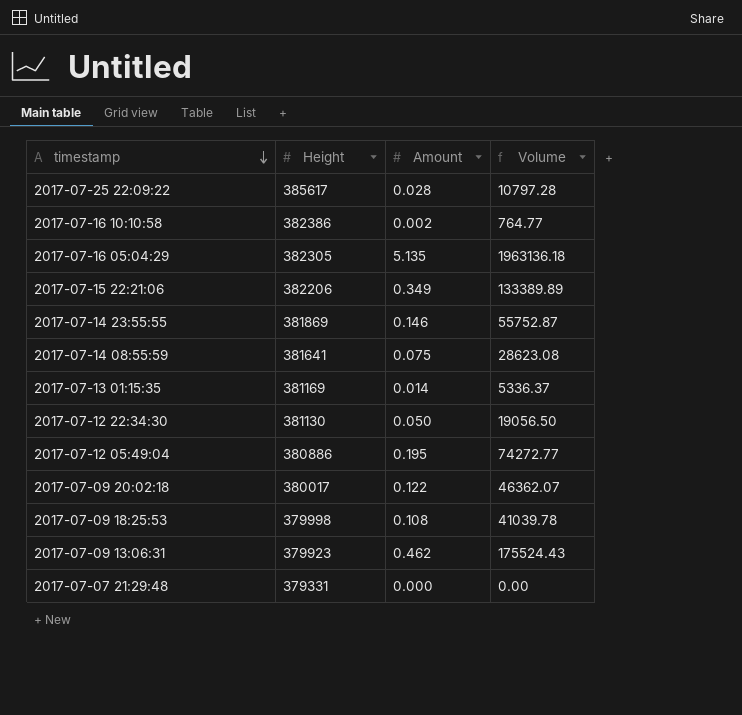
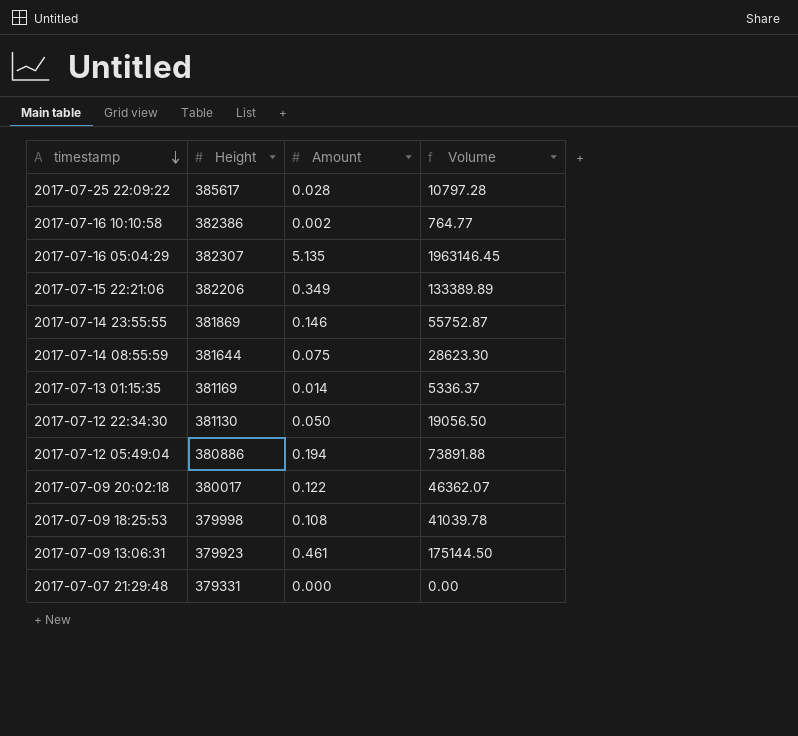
2017-07-16 05:04:29 | Height: 382305 -> 382307
2017-07-16 05:04:29 | Volume: 1963136.18 -> 1963146.45
2017-07-14 08:55:59 | Height: 381641 -> 381644
2017-07-14 08:55:59 | Volume: 28623.08 -> 28623.30
2017-07-12 05:49:04 | Amount: 0.195 -> 0.194
2017-07-12 05:49:04 | Volume: 74272.77 -> 73891.88
2017-07-09 13:06:31 | Amount: 0.462 -> 0.461
2017-07-09 13:06:31 | Volume: 175524.43 -> 175144.50

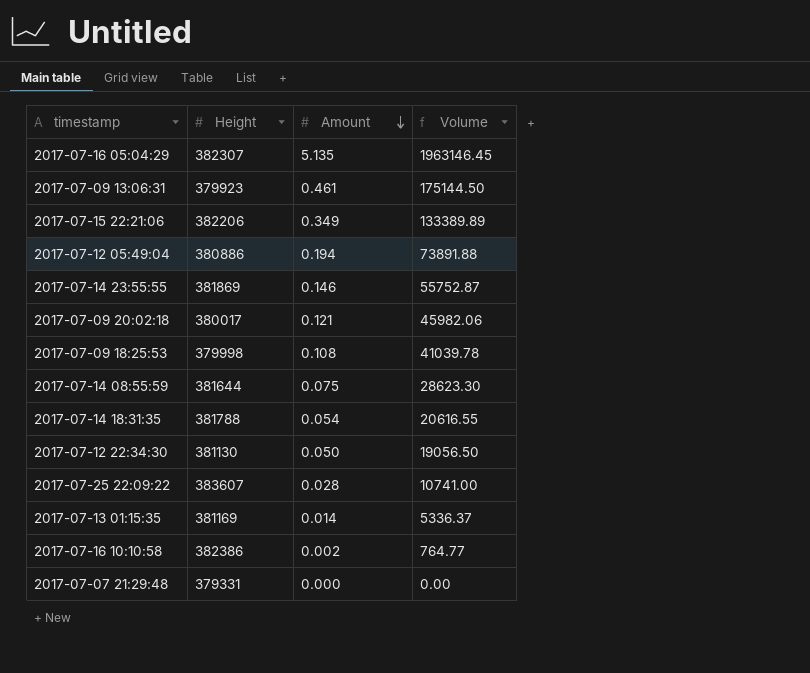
row order: timestamp descending -> Amount descending
2017-07-09 20:02:18 | Amount: 0.122 -> 0.121
2017-07-09 20:02:18 | Volume: 46362.07 -> 45982.06
row 2017-07-14 18:31:35: none -> 381788 | 0.054 | 20616.55
2017-07-25 22:09:22 | Height: 385617 -> 383607
2017-07-25 22:09:22 | Volume: 10797.28 -> 10741.00

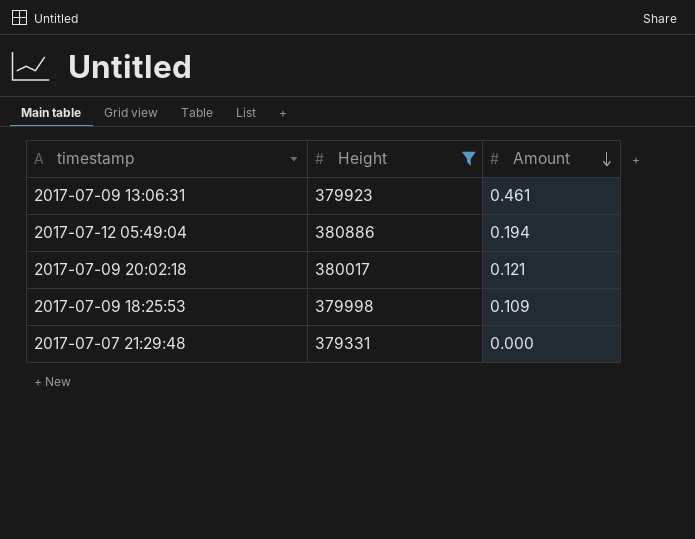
filter: none -> Height <= 380886
column Volume | formula: [Height] * [Amount] -> none
2017-07-09 18:25:53 | Amount: 0.108 -> 0.109

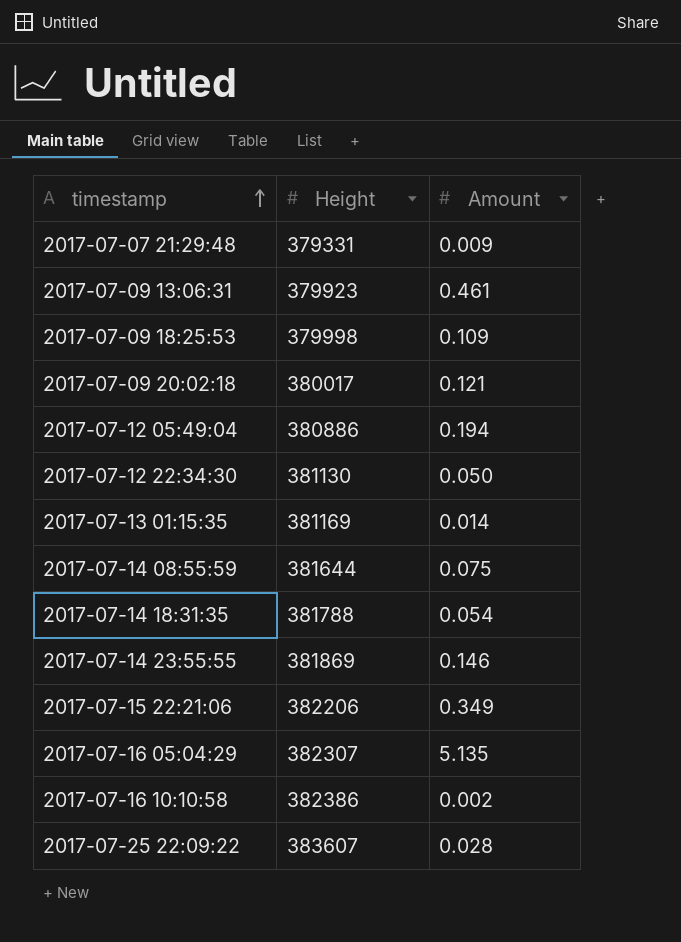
filter: Height <= 380886 -> none
row order: Amount descending -> timestamp ascending
2017-07-07 21:29:48 | Amount: 0.000 -> 0.009

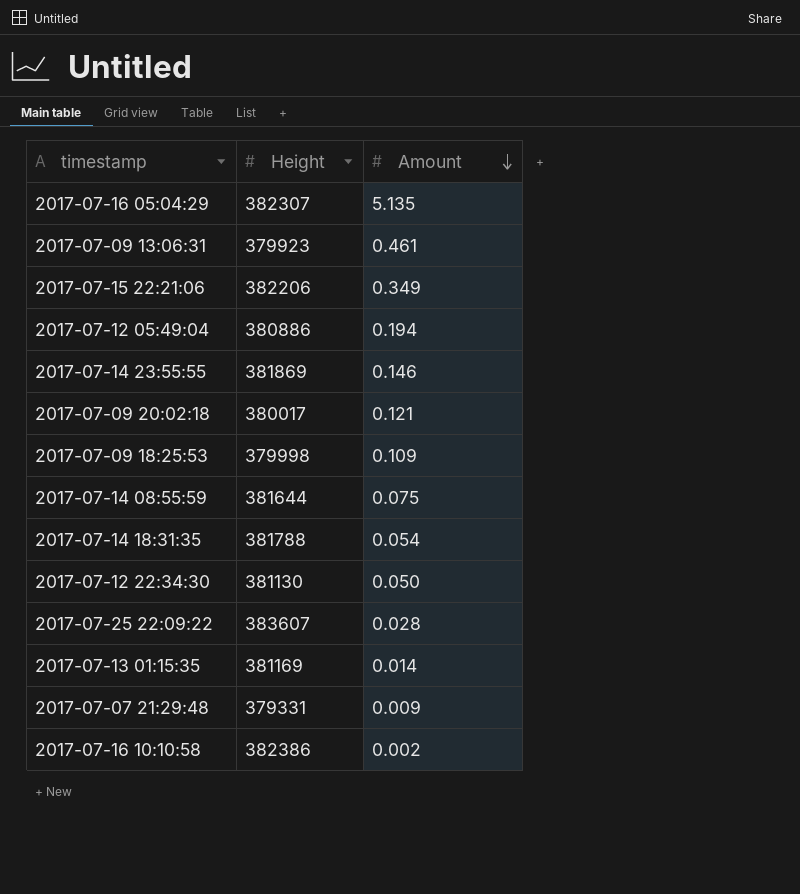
row order: timestamp ascending -> Amount descending

